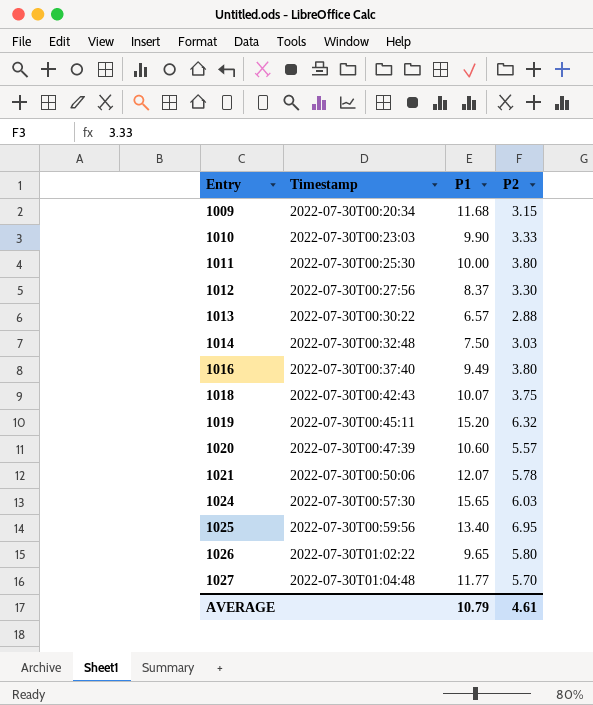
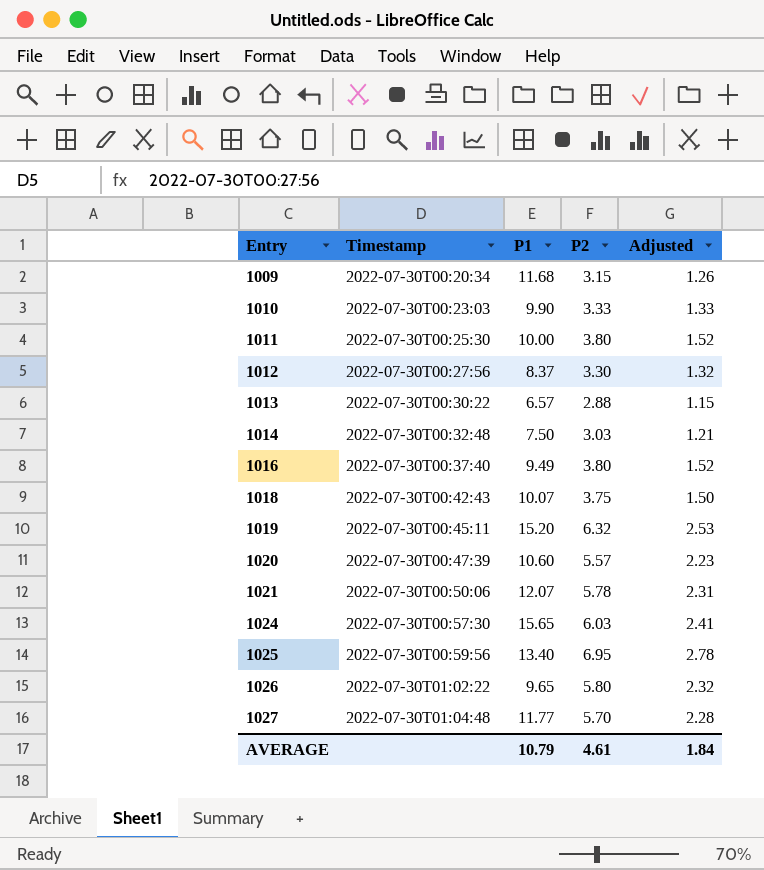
column Adjusted | formula: none -> [P2] * 0.4

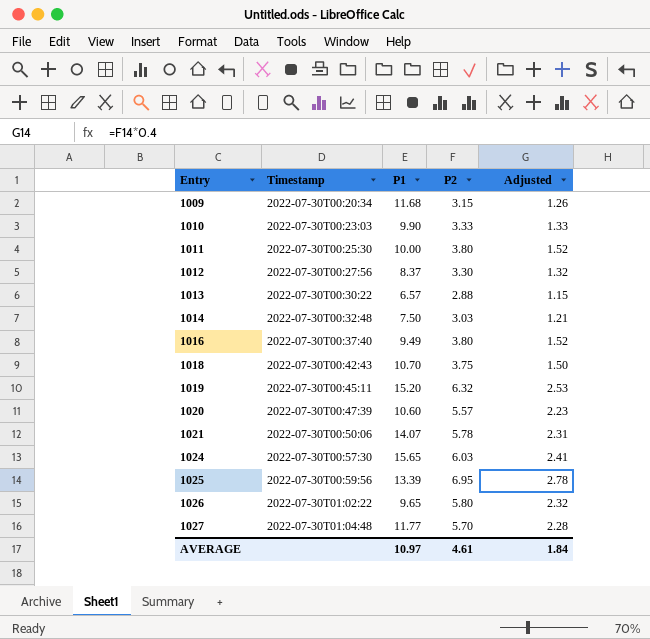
1018 | P1: 10.07 -> 10.70
1021 | P1: 12.07 -> 14.07
1025 | P1: 13.40 -> 13.39
AVERAGE | P1: 10.79 -> 10.97

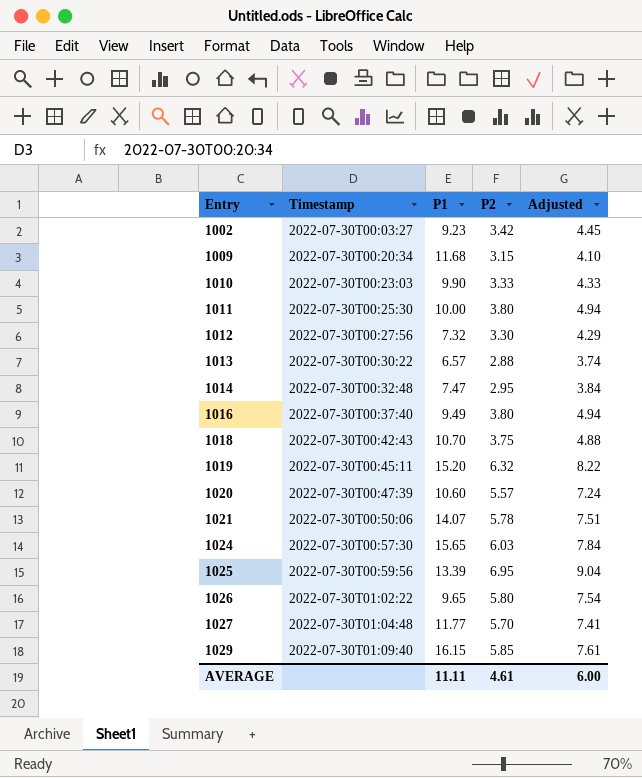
column Adjusted | formula: [P2] * 0.4 -> [P2] * 1.3
row 1002: none -> 2022-07-30T00:03:27 | 9.23 | 3.42 | 4.45
1012 | P1: 8.37 -> 7.32
1014 | P1: 7.50 -> 7.47
1014 | P2: 3.03 -> 2.95
row 1029: none -> 2022-07-30T01:09:40 | 16.15 | 5.85 | 7.61
AVERAGE | P1: 10.97 -> 11.11
AVERAGE | Adjusted: 1.84 -> 6.00

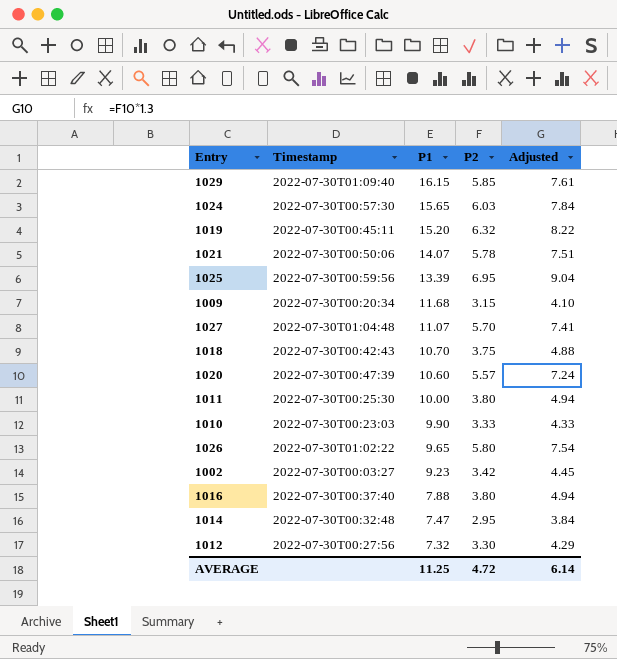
row order: Entry ascending -> P1 descending
row 1013: 2022-07-30T00:30:22 | 6.57 | 2.88 | 3.74 -> none
1027 | P1: 11.77 -> 11.07
1016 | P1: 9.49 -> 7.88
AVERAGE | P1: 11.11 -> 11.25
AVERAGE | P2: 4.61 -> 4.72
AVERAGE | Adjusted: 6.00 -> 6.14

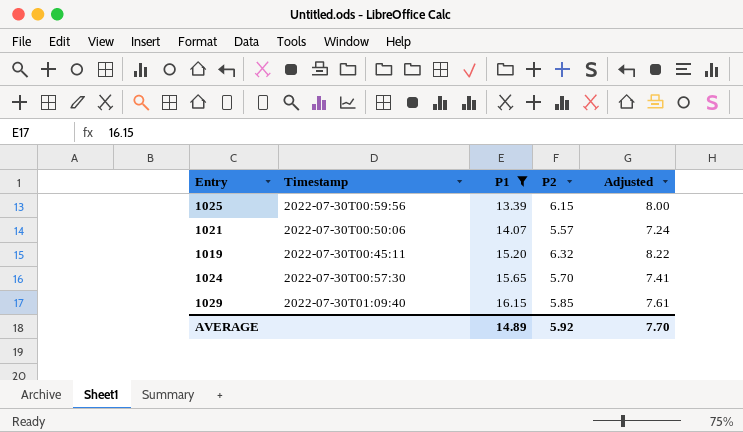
filter: none -> P1 >= 13.39
row order: P1 descending -> P1 ascending
1025 | P2: 6.95 -> 6.15
1025 | Adjusted: 9.04 -> 8.00
1021 | P2: 5.78 -> 5.57
1021 | Adjusted: 7.51 -> 7.24
1024 | P2: 6.03 -> 5.70
1024 | Adjusted: 7.84 -> 7.41
AVERAGE | P1: 11.25 -> 14.89
AVERAGE | P2: 4.72 -> 5.92
AVERAGE | Adjusted: 6.14 -> 7.70

